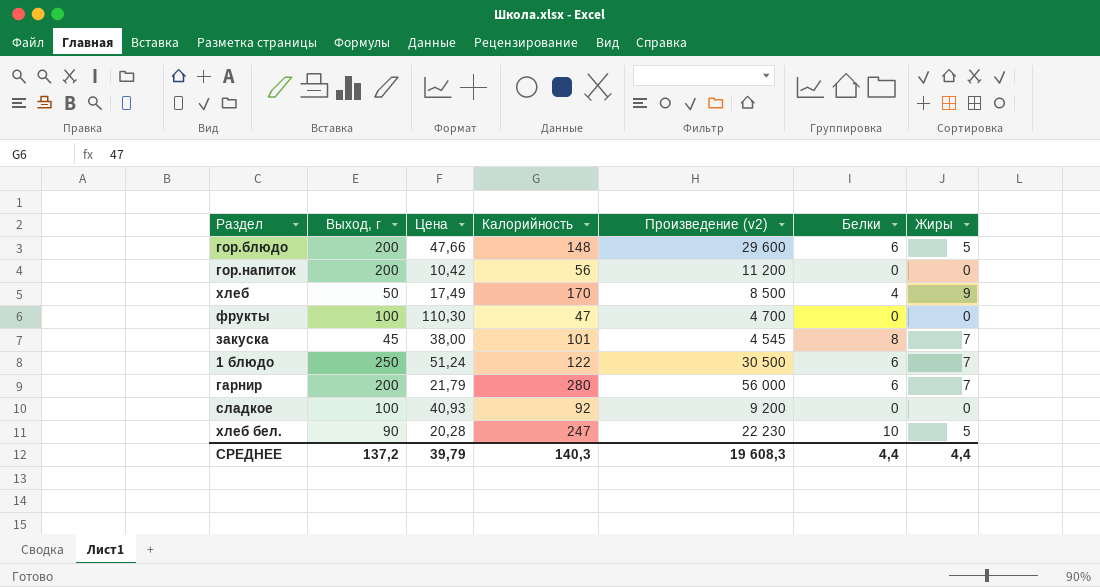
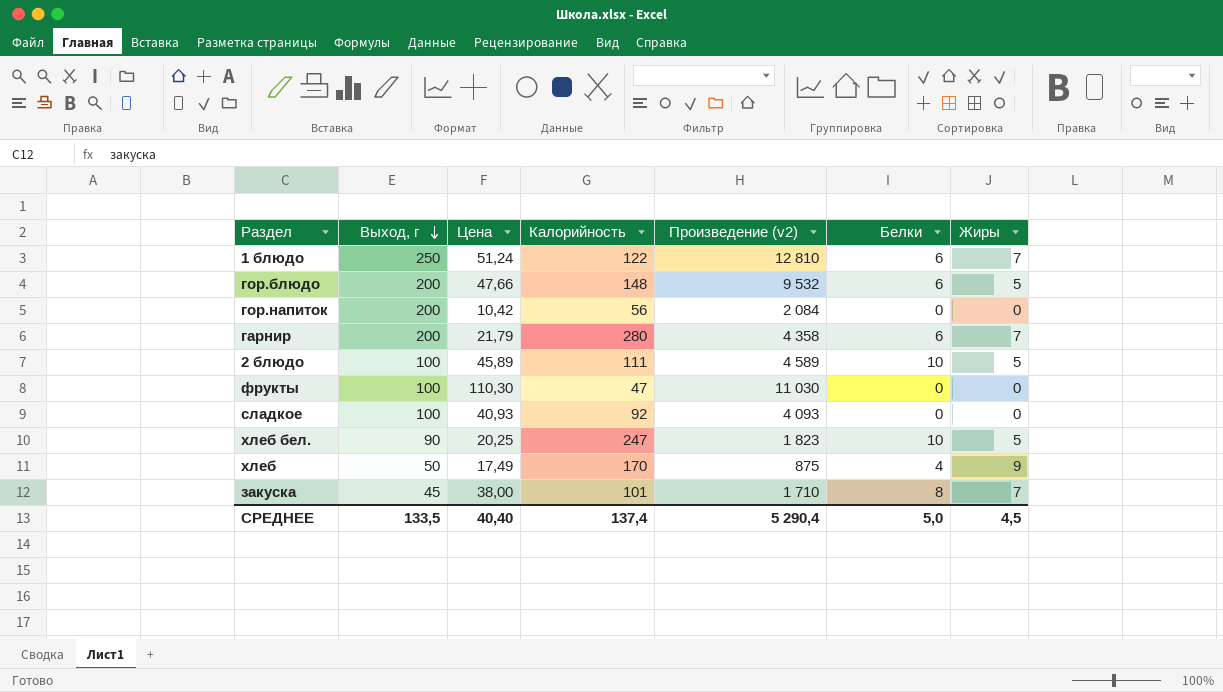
row order: none -> Выход, г descending
column Произведение (v2) | formula: [Выход, г] * [Калорийность] -> [Выход, г] * [Цена]
row 2 блюдо: none -> 100 | 45,89 | 111 | 4 589 | 10 | 5
хлеб бел. | Цена: 20,28 -> 20,25
СРЕДНЕЕ | Выход, г: 137,2 -> 133,5
СРЕДНЕЕ | Цена: 39,79 -> 40,40
СРЕДНЕЕ | Калорийность: 140,3 -> 137,4
СРЕДНЕЕ | Произведение (v2): 19 608,3 -> 5 290,4
СРЕДНЕЕ | Белки: 4,4 -> 5,0
СРЕДНЕЕ | Жиры: 4,4 -> 4,5

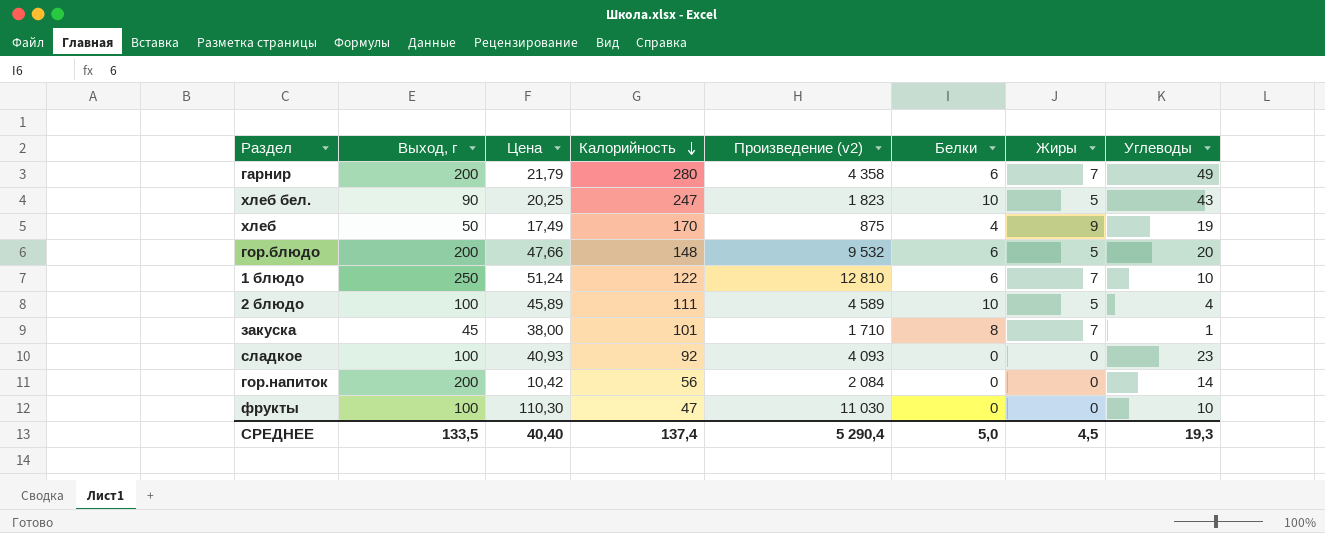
row order: Выход, г descending -> Калорийность descending
column Углеводы | position: none -> 8

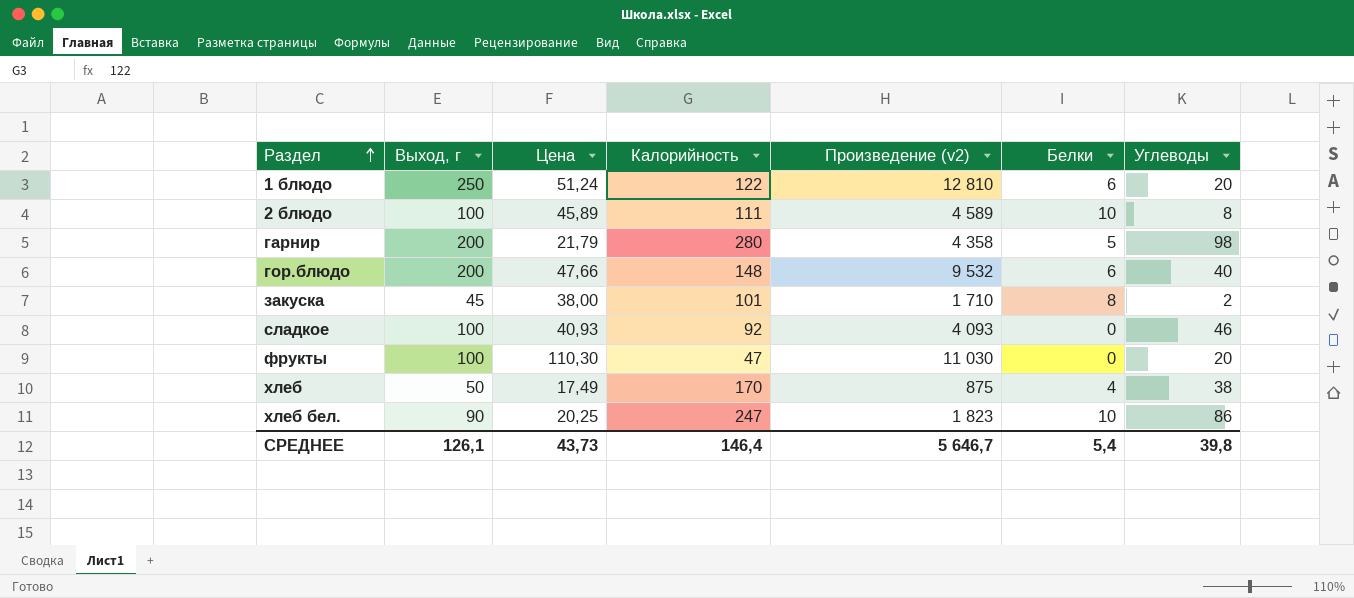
row order: Калорийность descending -> Раздел ascending
column Жиры | position: 7 -> none
row гор.напиток: 200 | 10,42 | 56 | 2 084 | 0 | 0 | 14 -> none
1 блюдо | Углеводы: 10 -> 20
2 блюдо | Углеводы: 4 -> 8
гарнир | Белки: 6 -> 5
гарнир | Углеводы: 49 -> 98
гор.блюдо | Углеводы: 20 -> 40
закуска | Углеводы: 1 -> 2
сладкое | Углеводы: 23 -> 46
фрукты | Углеводы: 10 -> 20
хлеб | Углеводы: 19 -> 38
хлеб бел. | Углеводы: 43 -> 86
СРЕДНЕЕ | Выход, г: 133,5 -> 126,1
СРЕДНЕЕ | Цена: 40,40 -> 43,73
СРЕДНЕЕ | Калорийность: 137,4 -> 146,4
СРЕДНЕЕ | Произведение (v2): 5 290,4 -> 5 646,7
СРЕДНЕЕ | Белки: 5,0 -> 5,4
СРЕДНЕЕ | Углеводы: 19,3 -> 39,8

